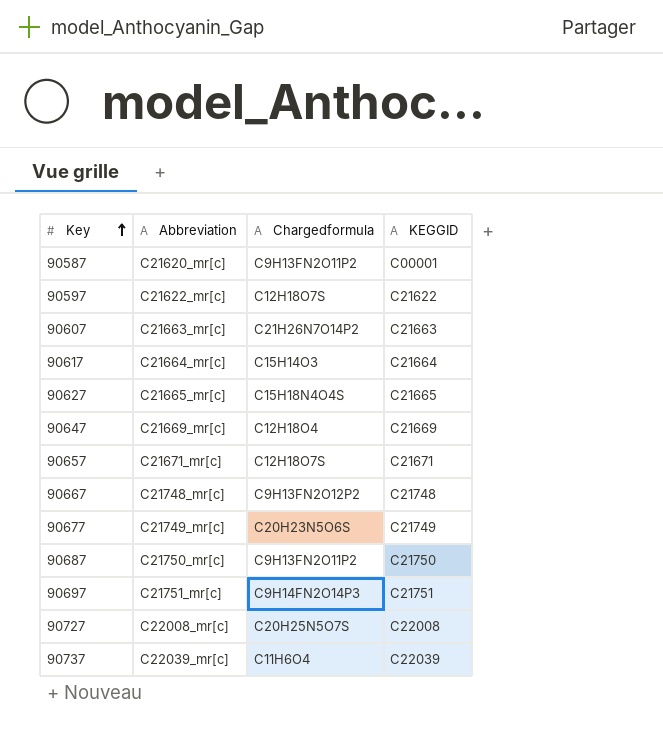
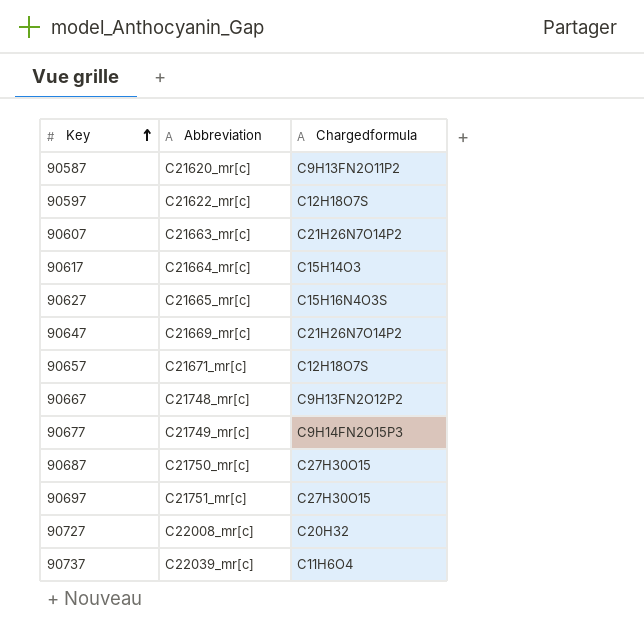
column KEGGID | position: 4 -> none
90627 | Chargedformula: C15H18N4O4S -> C15H16N4O3S
90647 | Chargedformula: C12H18O4 -> C21H26N7O14P2
90677 | Chargedformula: C20H23N5O6S -> C9H14FN2O15P3
90687 | Chargedformula: C9H13FN2O11P2 -> C27H30O15
90697 | Chargedformula: C9H14FN2O14P3 -> C27H30O15
90727 | Chargedformula: C20H25N5O7S -> C20H32

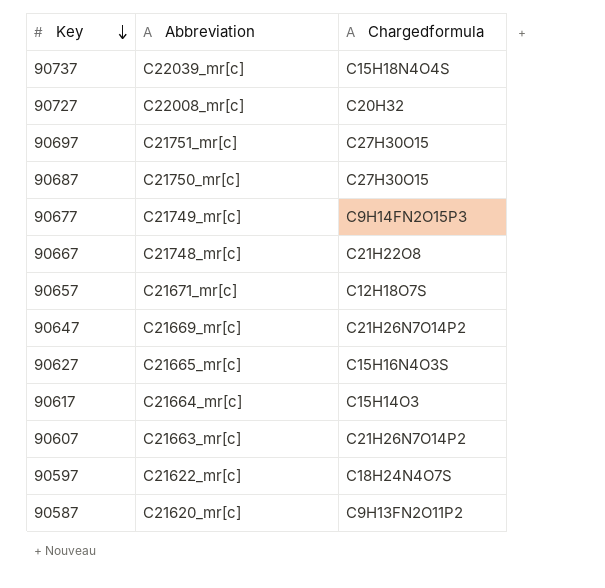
row order: Key ascending -> Key descending
90737 | Chargedformula: C11H6O4 -> C15H18N4O4S
90667 | Chargedformula: C9H13FN2O12P2 -> C21H22O8
90597 | Chargedformula: C12H18O7S -> C18H24N4O7S

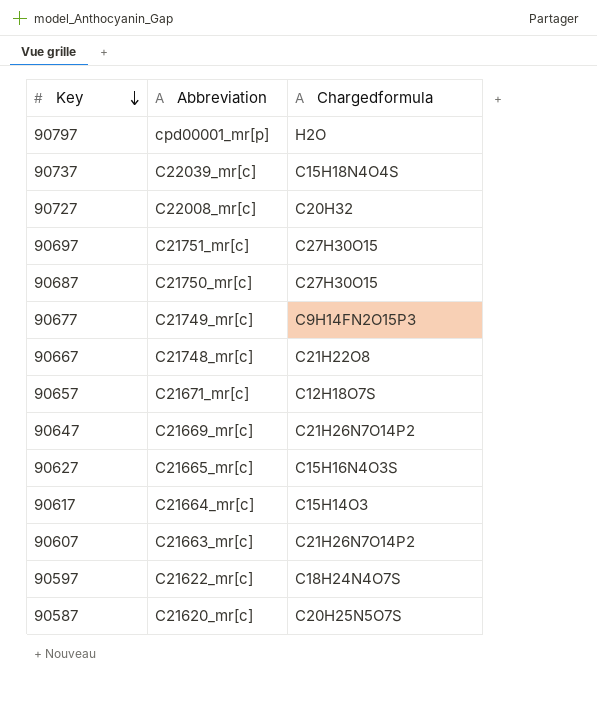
row 90797: none -> cpd00001_mr[p] | H2O
90587 | Chargedformula: C9H13FN2O11P2 -> C20H25N5O7S

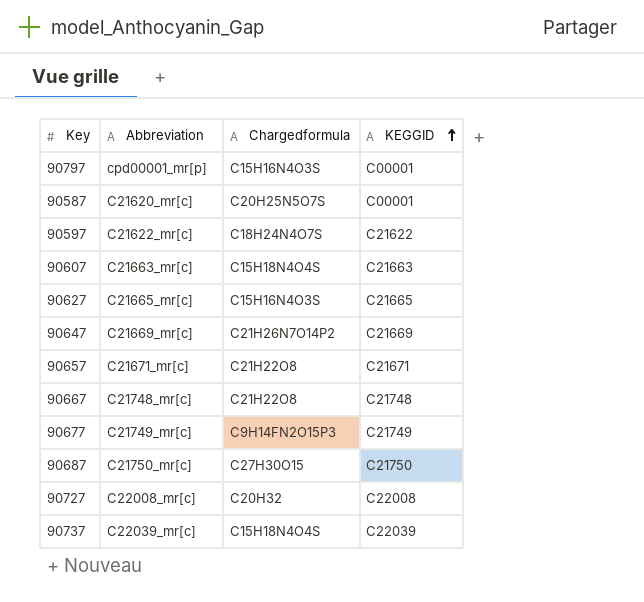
row order: Key descending -> KEGGID ascending
column KEGGID | position: none -> 4
row 90697: C21751_mr[c] | C27H30O15 -> none
row 90617: C21664_mr[c] | C15H14O3 -> none
90797 | Chargedformula: H2O -> C15H16N4O3S
90607 | Chargedformula: C21H26N7O14P2 -> C15H18N4O4S
90657 | Chargedformula: C12H18O7S -> C21H22O8

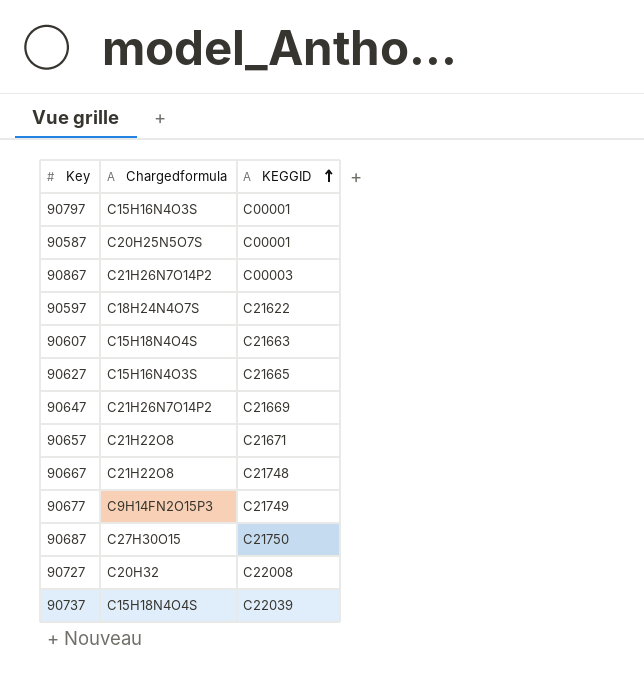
column Abbreviation | position: 2 -> none
row 90867: none -> C21H26N7O14P2 | C00003

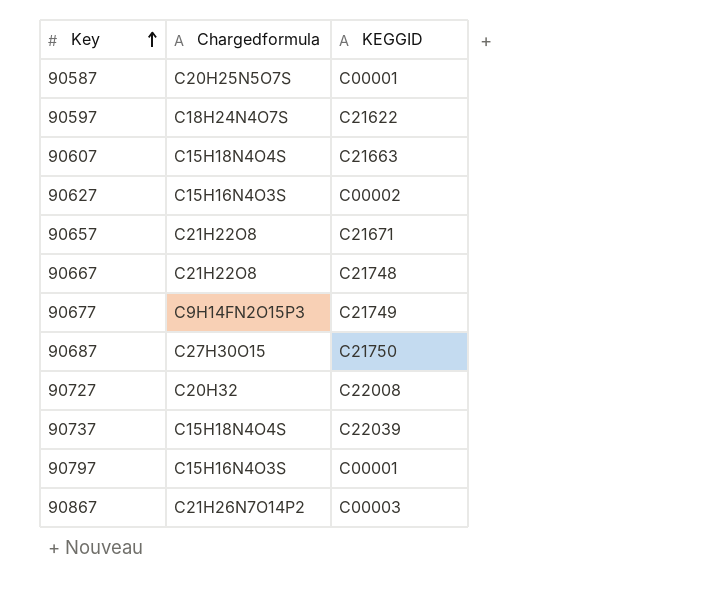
row order: KEGGID ascending -> Key ascending
row 90647: C21H26N7O14P2 | C21669 -> none
90627 | KEGGID: C21665 -> C00002

